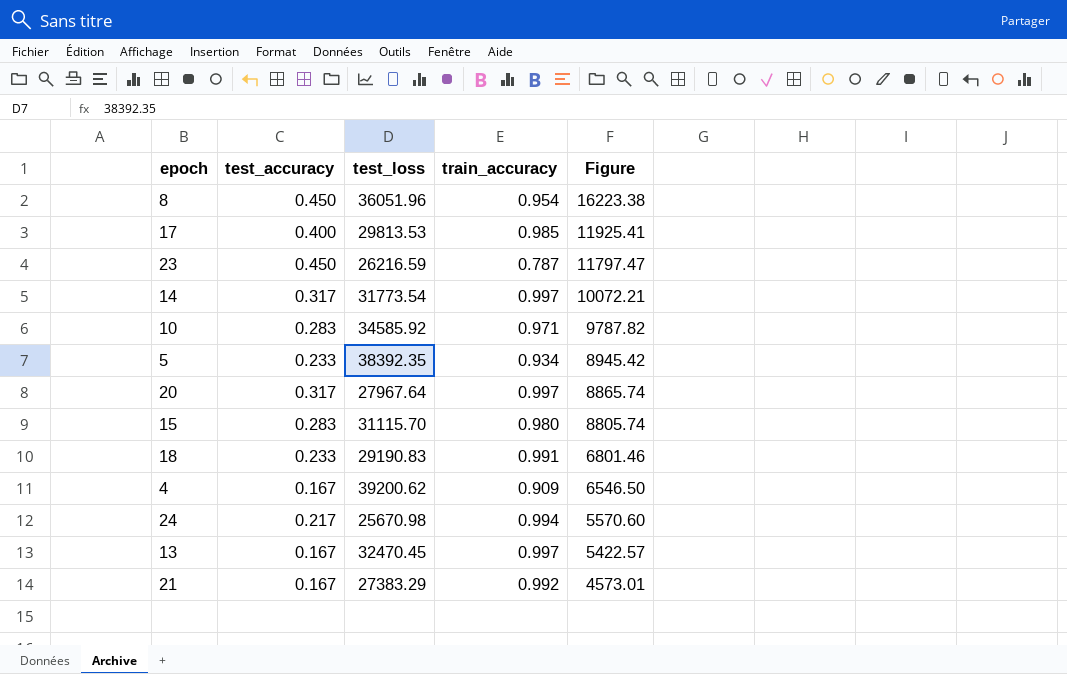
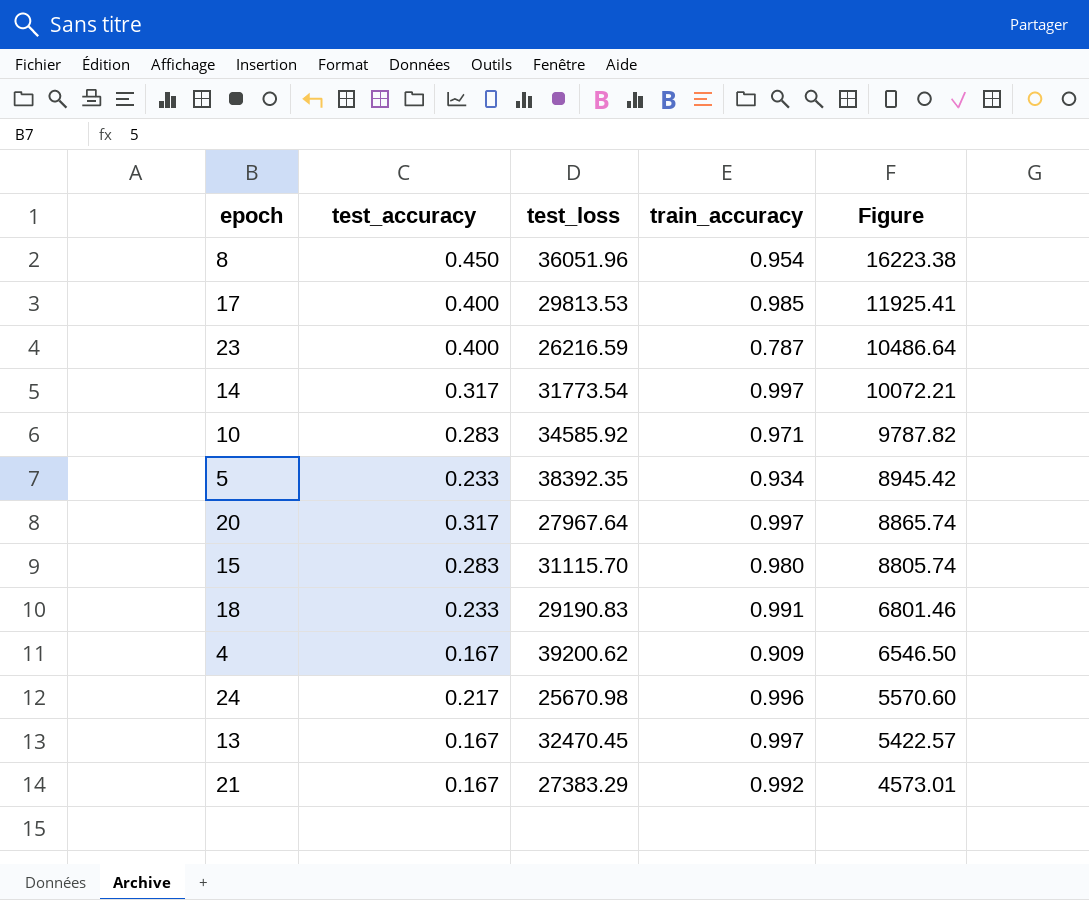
23 | test_accuracy: 0.450 -> 0.400
23 | Figure: 11797.47 -> 10486.64
24 | train_accuracy: 0.994 -> 0.996

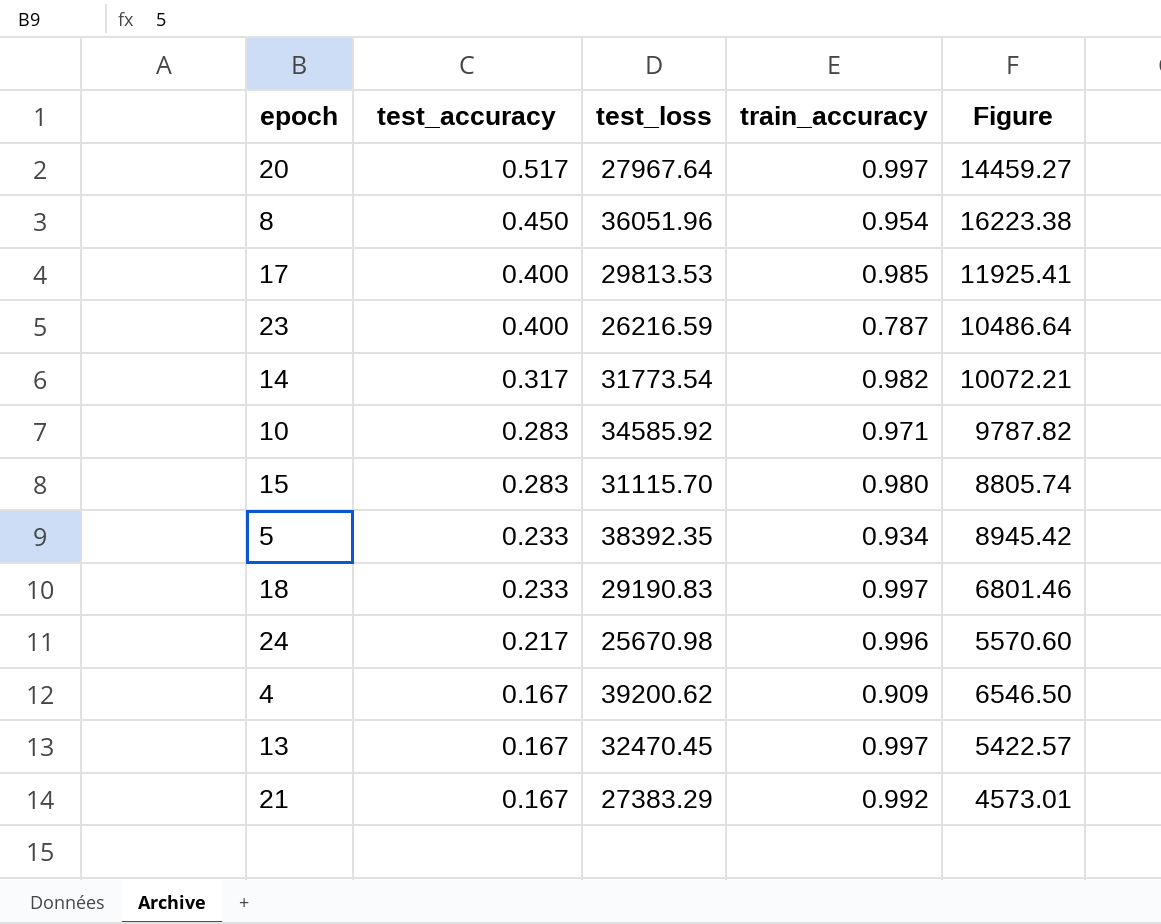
row order: Figure descending -> test_accuracy descending
20 | test_accuracy: 0.317 -> 0.517
20 | Figure: 8865.74 -> 14459.27
14 | train_accuracy: 0.997 -> 0.982
18 | train_accuracy: 0.991 -> 0.997

